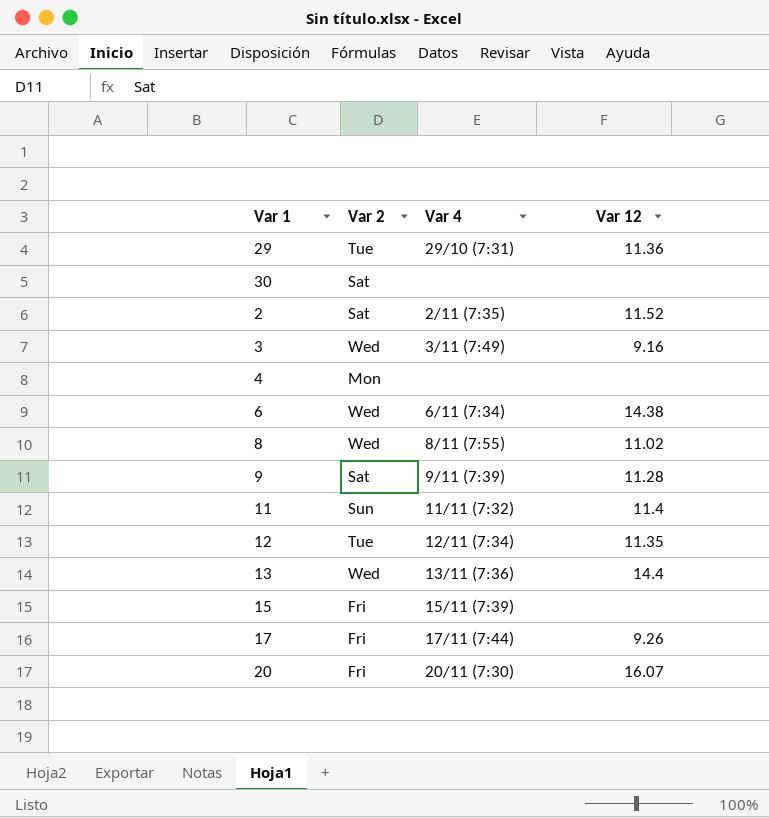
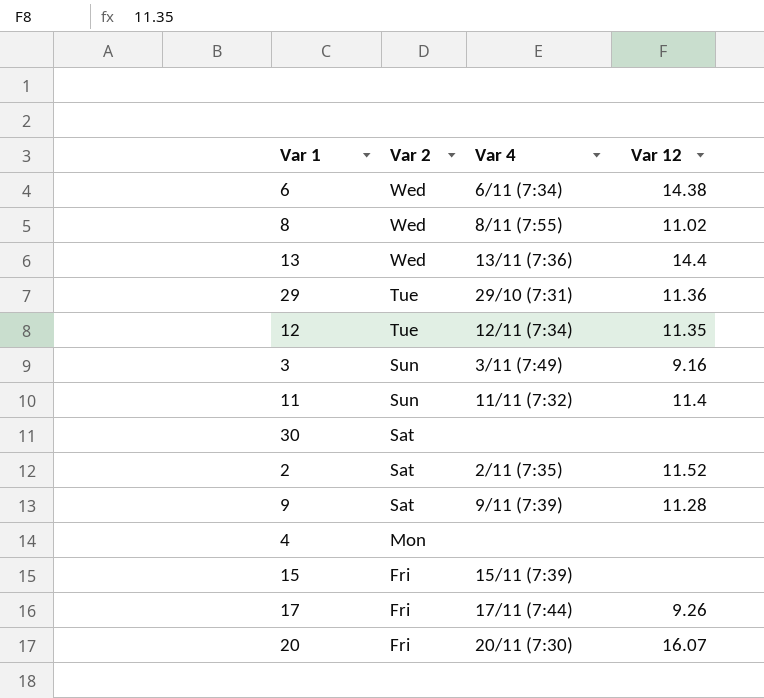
row order: none -> Var 2 descending
3 | Var 2: Wed -> Sun

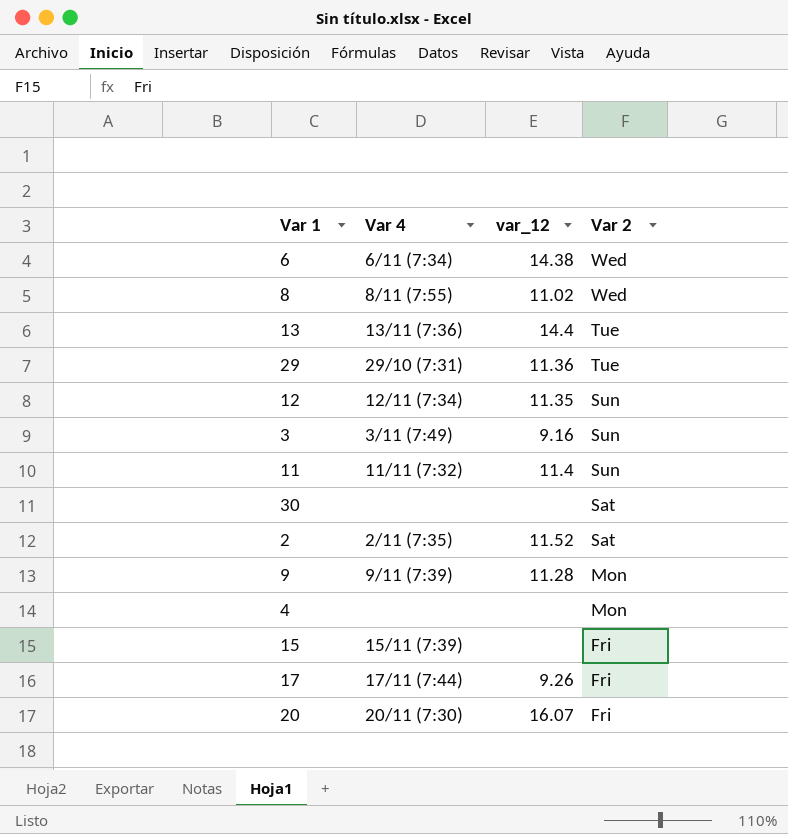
column name: Var 12 -> var_12
column Var 2 | position: 2 -> 4
13 | Var 2: Wed -> Tue
12 | Var 2: Tue -> Sun
9 | Var 2: Sat -> Mon

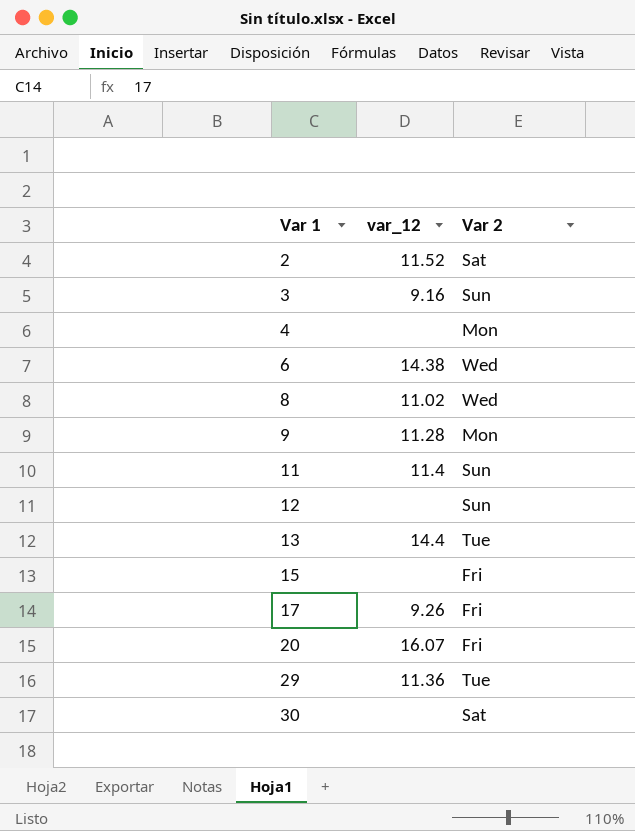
row order: Var 2 descending -> Var 1 ascending
column Var 4 | position: 2 -> none
12 | var_12: 11.35 -> none

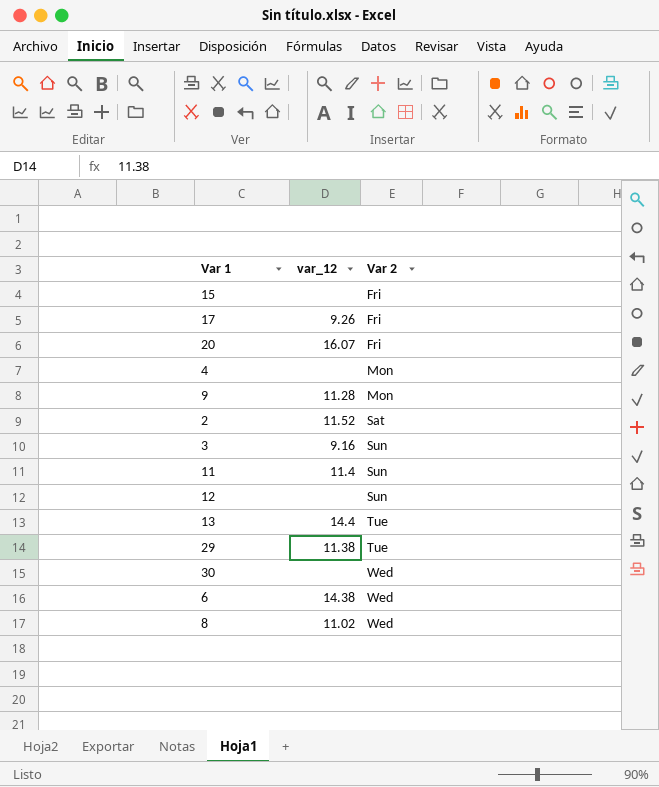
row order: Var 1 ascending -> Var 2 ascending
29 | var_12: 11.36 -> 11.38
30 | Var 2: Sat -> Wed

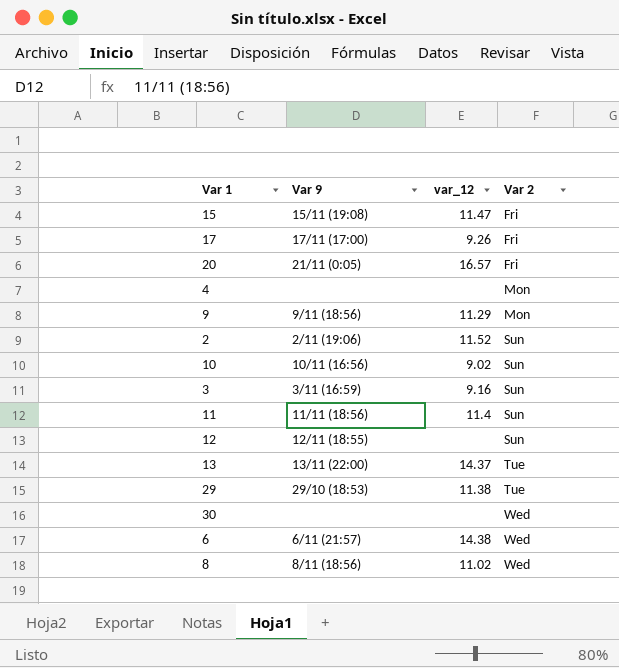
column Var 9 | position: none -> 2
15 | var_12: none -> 11.47
20 | var_12: 16.07 -> 16.57
9 | var_12: 11.28 -> 11.29
2 | Var 2: Sat -> Sun
row 10: none -> 10/11 (16:56) | 9.02 | Sun
13 | var_12: 14.4 -> 14.37

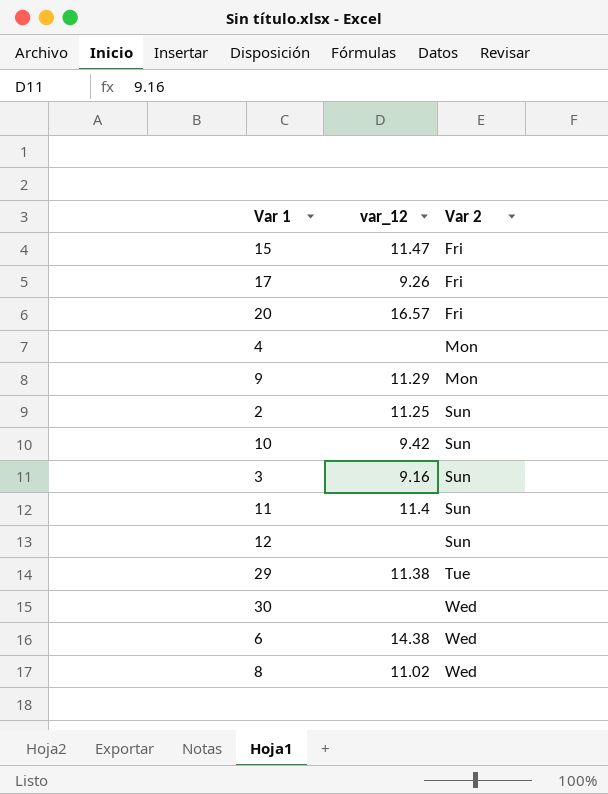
column Var 9 | position: 2 -> none
row 13: 13/11 (22:00) | 14.37 | Tue -> none
2 | var_12: 11.52 -> 11.25
10 | var_12: 9.02 -> 9.42

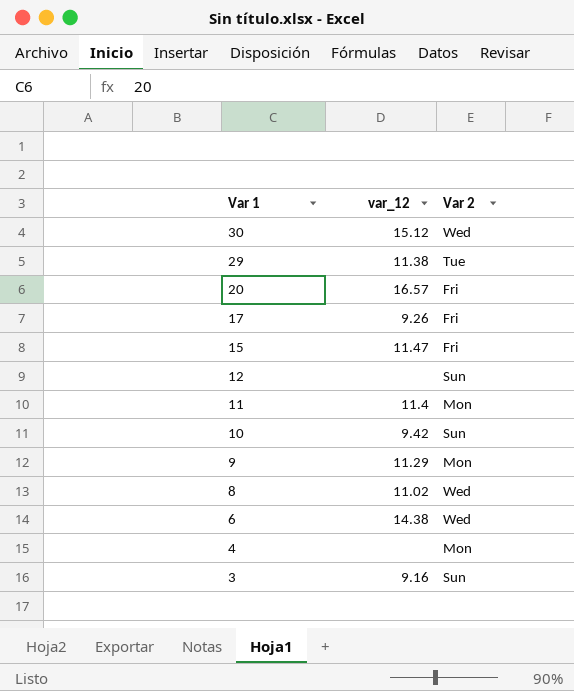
row order: Var 2 ascending -> Var 1 descending
row 2: 11.25 | Sun -> none
30 | var_12: none -> 15.12
11 | Var 2: Sun -> Mon

